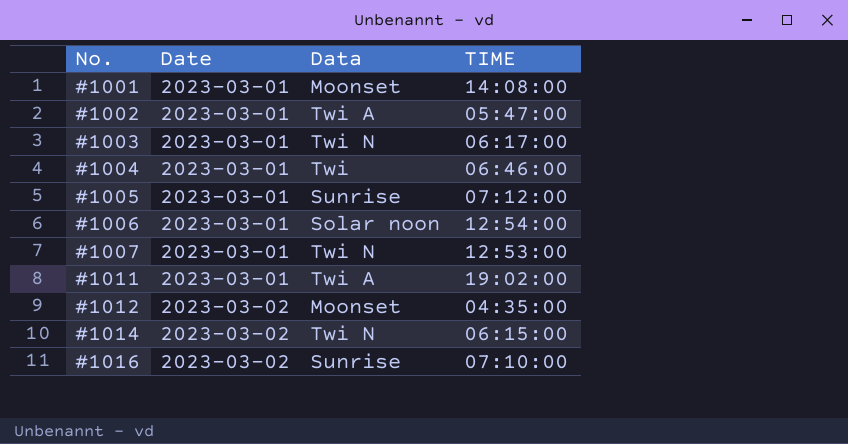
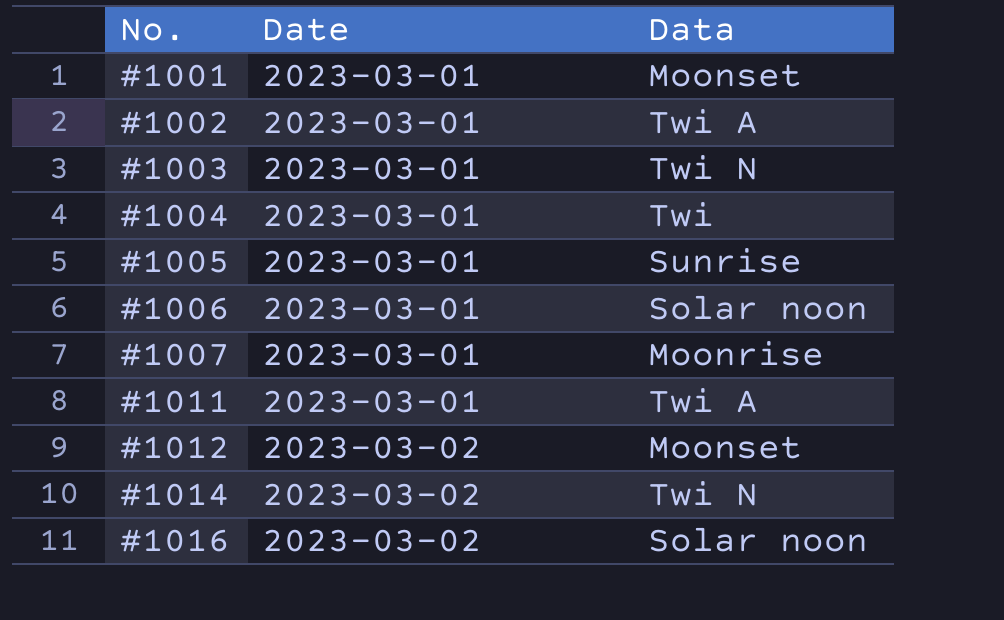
column TIME | position: 4 -> none
#1007 | Data: Twi N -> Moonrise
#1016 | Data: Sunrise -> Solar noon

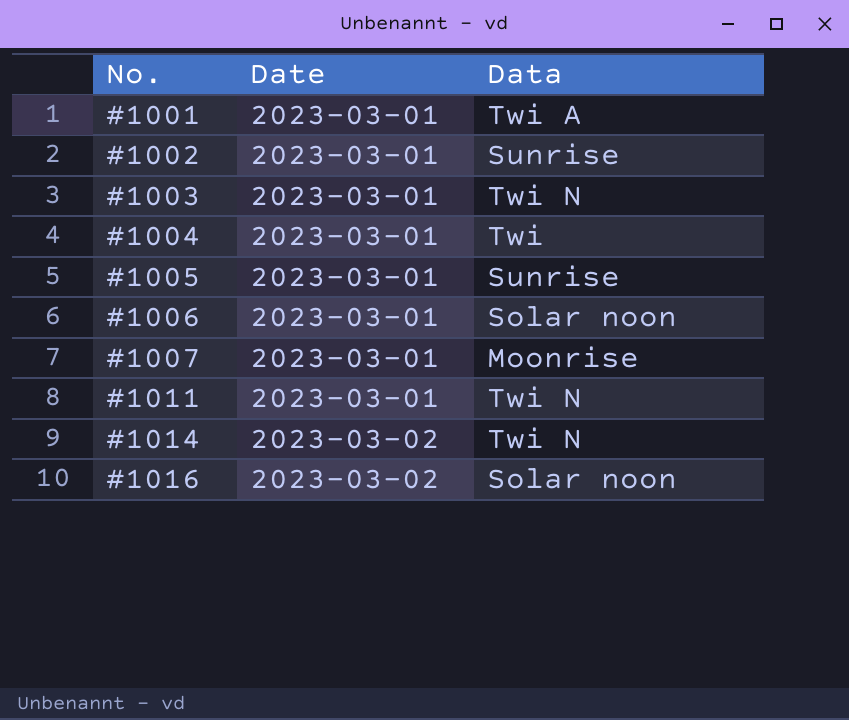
row #1012: 2023-03-02 | Moonset -> none
#1001 | Data: Moonset -> Twi A
#1002 | Data: Twi A -> Sunrise
#1011 | Data: Twi A -> Twi N

